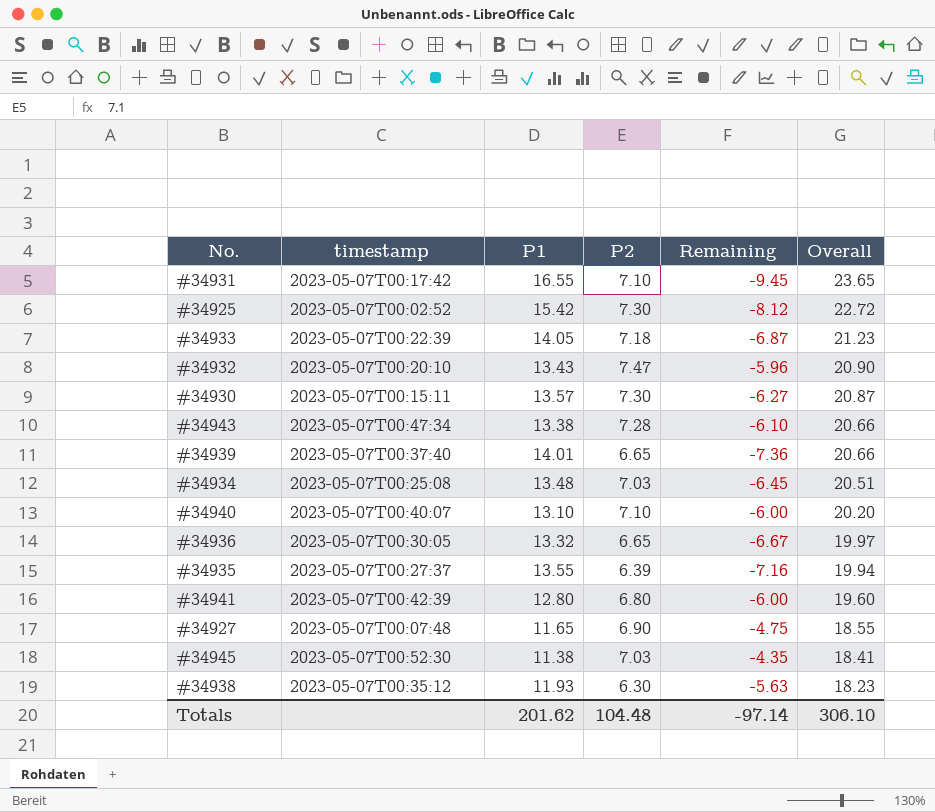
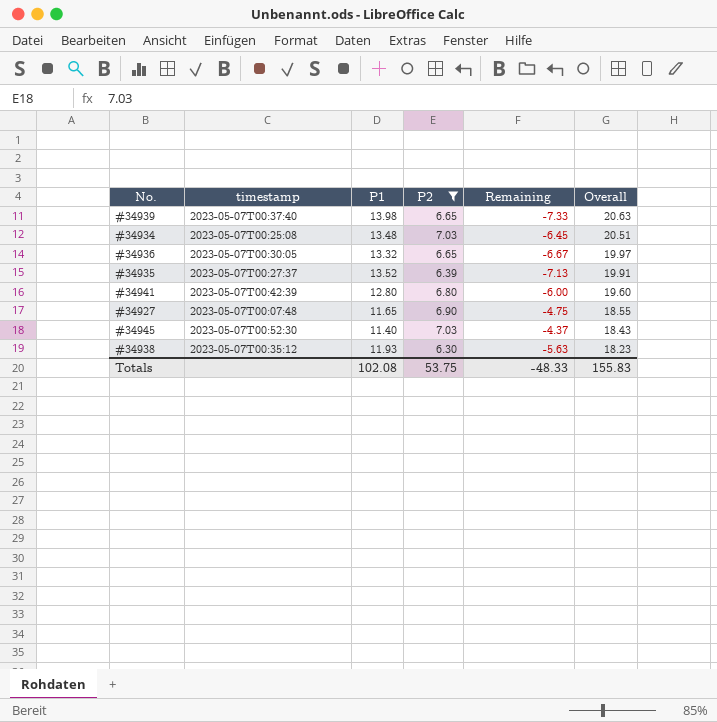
filter: none -> P2 <= 7.03
#34939 | P1: 14.01 -> 13.98
#34939 | Remaining: -7.36 -> -7.33
#34939 | Overall: 20.66 -> 20.63
#34935 | P1: 13.55 -> 13.52
#34935 | Remaining: -7.16 -> -7.13
#34935 | Overall: 19.94 -> 19.91
#34945 | P1: 11.38 -> 11.40
#34945 | Remaining: -4.35 -> -4.37
#34945 | Overall: 18.41 -> 18.43
Totals | P1: 201.62 -> 102.08
Totals | P2: 104.48 -> 53.75
Totals | Remaining: -97.14 -> -48.33
Totals | Overall: 306.10 -> 155.83

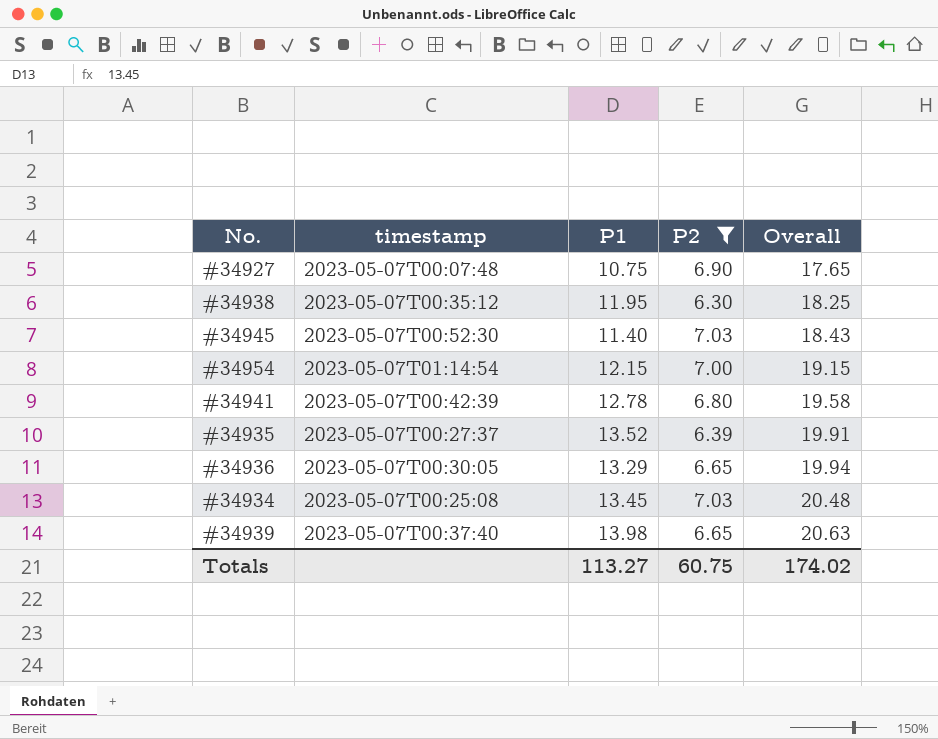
row order: Overall descending -> Overall ascending
column Remaining | formula: [P2] - [P1] -> none
#34927 | P1: 11.65 -> 10.75
#34927 | Overall: 18.55 -> 17.65
#34938 | P1: 11.93 -> 11.95
#34938 | Overall: 18.23 -> 18.25
row #34954: none -> 2023-05-07T01:14:54 | 12.15 | 7.00 | 19.15
#34941 | P1: 12.80 -> 12.78
#34941 | Overall: 19.60 -> 19.58
#34936 | P1: 13.32 -> 13.29
#34936 | Overall: 19.97 -> 19.94
#34934 | P1: 13.48 -> 13.45
#34934 | Overall: 20.51 -> 20.48
Totals | P1: 102.08 -> 113.27
Totals | P2: 53.75 -> 60.75
Totals | Overall: 155.83 -> 174.02

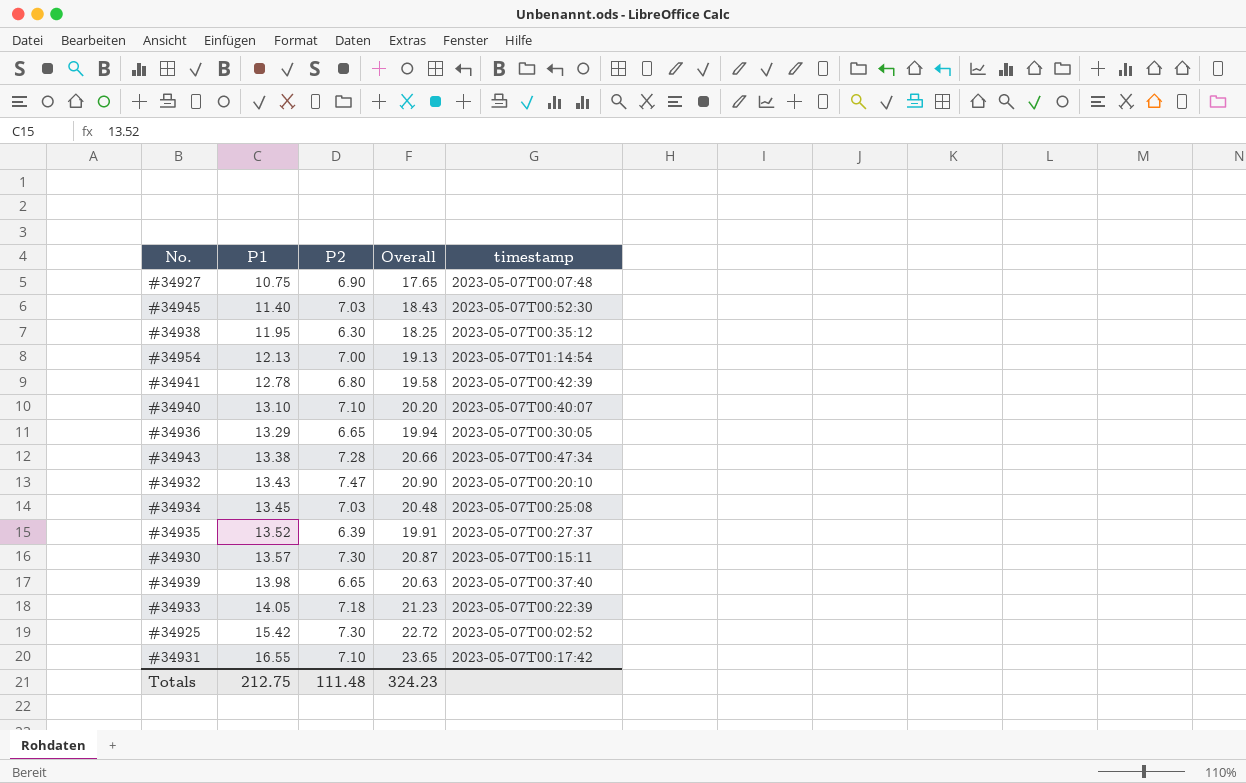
filter: P2 <= 7.03 -> none
row order: Overall ascending -> P1 ascending
column timestamp | position: 2 -> 5
#34954 | P1: 12.15 -> 12.13
#34954 | Overall: 19.15 -> 19.13
Totals | P1: 113.27 -> 212.75
Totals | P2: 60.75 -> 111.48
Totals | Overall: 174.02 -> 324.23

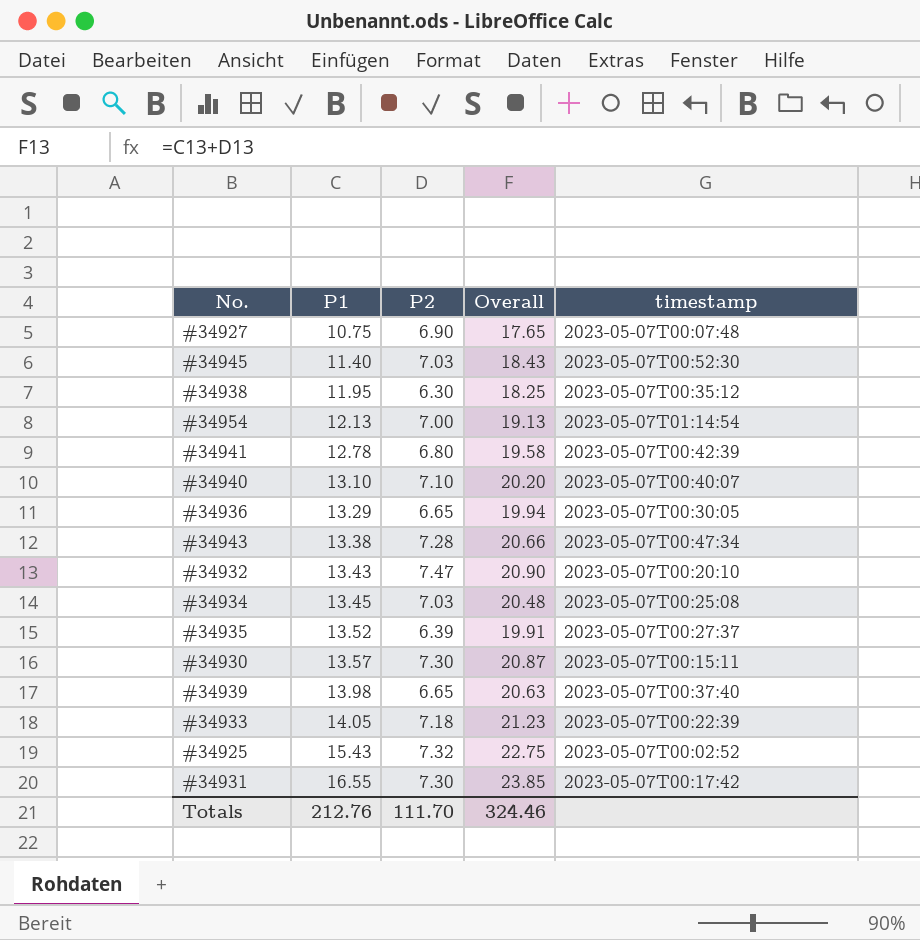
#34925 | P1: 15.42 -> 15.43
#34925 | P2: 7.30 -> 7.32
#34925 | Overall: 22.72 -> 22.75
#34931 | P2: 7.10 -> 7.30
#34931 | Overall: 23.65 -> 23.85
Totals | P1: 212.75 -> 212.76
Totals | P2: 111.48 -> 111.70
Totals | Overall: 324.23 -> 324.46

